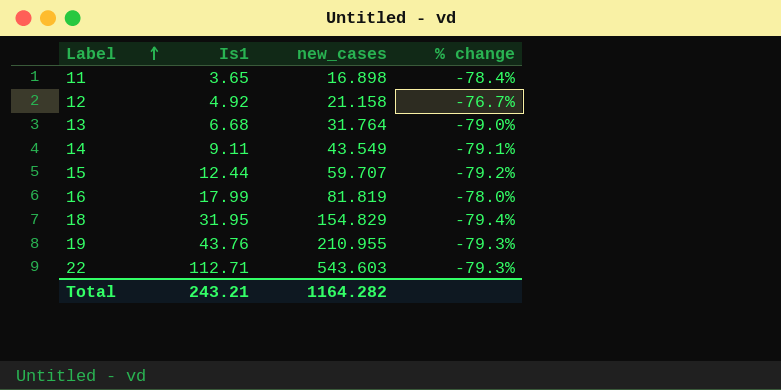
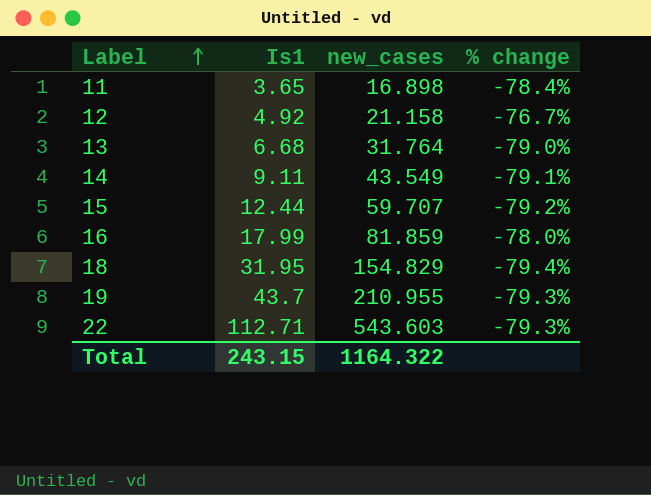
16 | new_cases: 81.819 -> 81.859
19 | Is1: 43.76 -> 43.7
Total | Is1: 243.21 -> 243.15
Total | new_cases: 1164.282 -> 1164.322

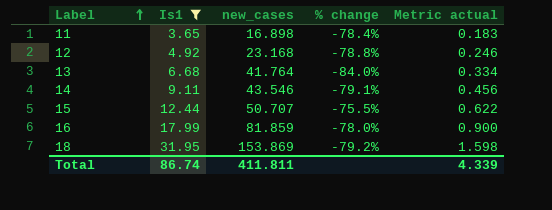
filter: none -> Is1 <= 31.95
column Metric actual | formula: none -> [Is1] * 0.05
12 | new_cases: 21.158 -> 23.168
12 | % change: -76.7% -> -78.8%
13 | new_cases: 31.764 -> 41.764
13 | % change: -79.0% -> -84.0%
14 | new_cases: 43.549 -> 43.546
15 | new_cases: 59.707 -> 50.707
15 | % change: -79.2% -> -75.5%
18 | new_cases: 154.829 -> 153.869
18 | % change: -79.4% -> -79.2%
Total | Is1: 243.15 -> 86.74
Total | new_cases: 1164.322 -> 411.811

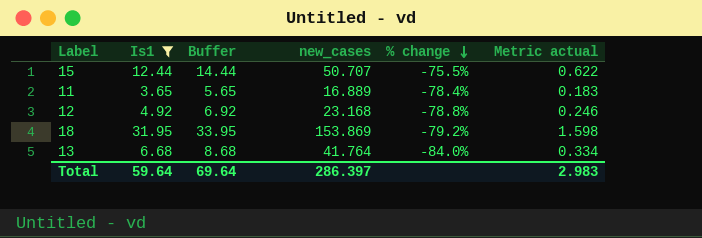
row order: Label ascending -> % change descending
column Buffer | formula: none -> [Is1] + 2
row 14: 9.11 | 43.546 | -79.1% | 0.456 -> none
row 16: 17.99 | 81.859 | -78.0% | 0.900 -> none
11 | new_cases: 16.898 -> 16.889
Total | Is1: 86.74 -> 59.64
Total | new_cases: 411.811 -> 286.397
Total | Metric actual: 4.339 -> 2.983

